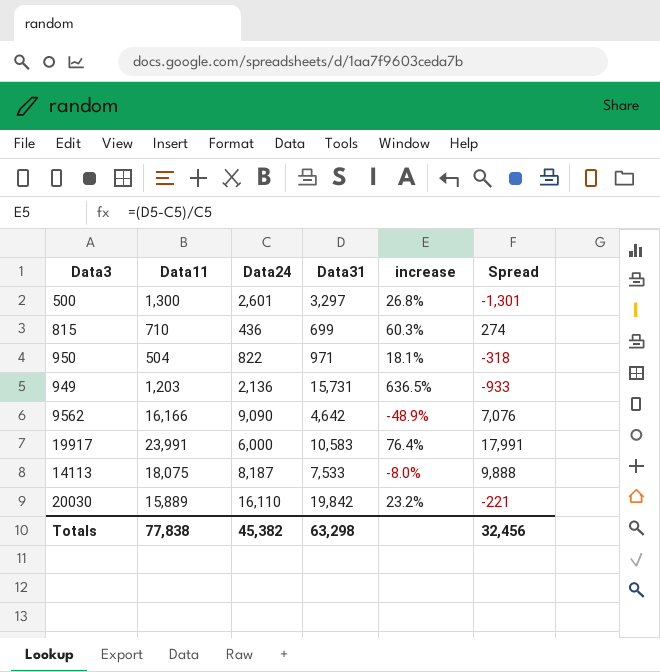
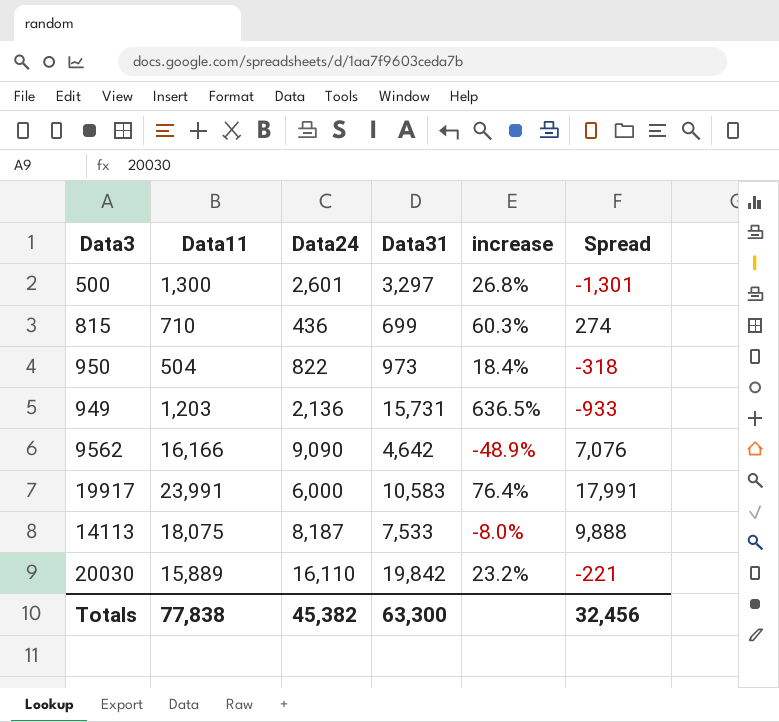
950 | Data31: 971 -> 973
950 | increase: 18.1% -> 18.4%
Totals | Data31: 63,298 -> 63,300

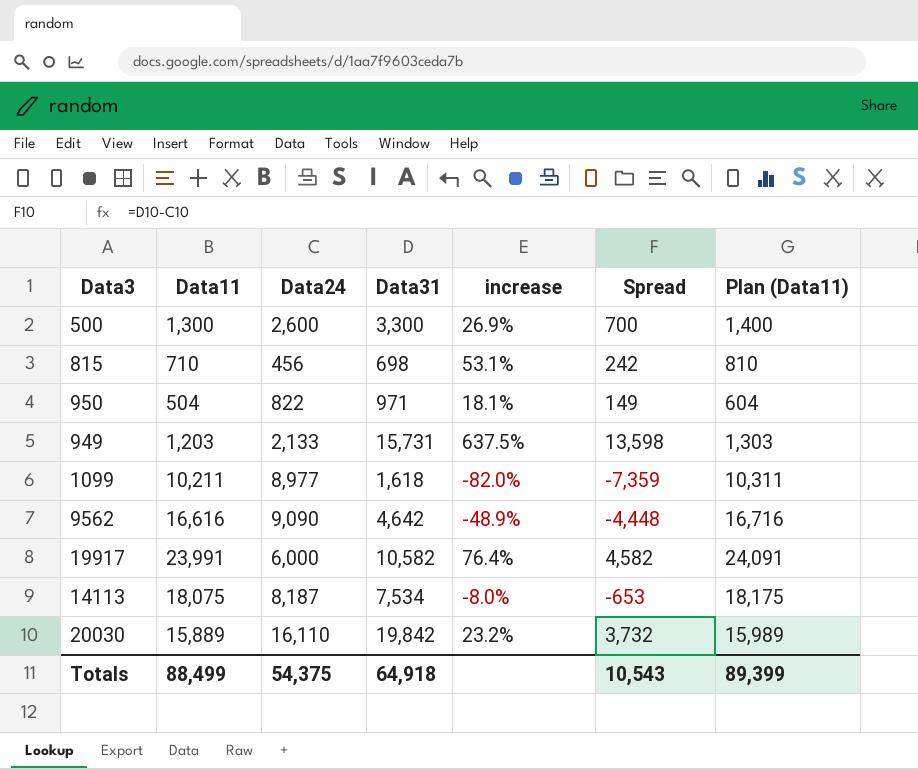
column Spread | formula: [Data11] - [Data24] -> [Data31] - [Data24]
column Plan (Data11) | formula: none -> [Data11] + 100
500 | Data24: 2,601 -> 2,600
500 | Data31: 3,297 -> 3,300
500 | increase: 26.8% -> 26.9%
815 | Data24: 436 -> 456
815 | Data31: 699 -> 698
815 | increase: 60.3% -> 53.1%
950 | Data31: 973 -> 971
950 | increase: 18.4% -> 18.1%
949 | Data24: 2,136 -> 2,133
949 | increase: 636.5% -> 637.5%
row 1099: none -> 10,211 | 8,977 | 1,618 | -82.0% | -7,359 | 10,311
9562 | Data11: 16,166 -> 16,616
19917 | Data31: 10,583 -> 10,582
14113 | Data31: 7,533 -> 7,534
Totals | Data11: 77,838 -> 88,499
Totals | Data24: 45,382 -> 54,375
Totals | Data31: 63,300 -> 64,918
Totals | Spread: 32,456 -> 10,543

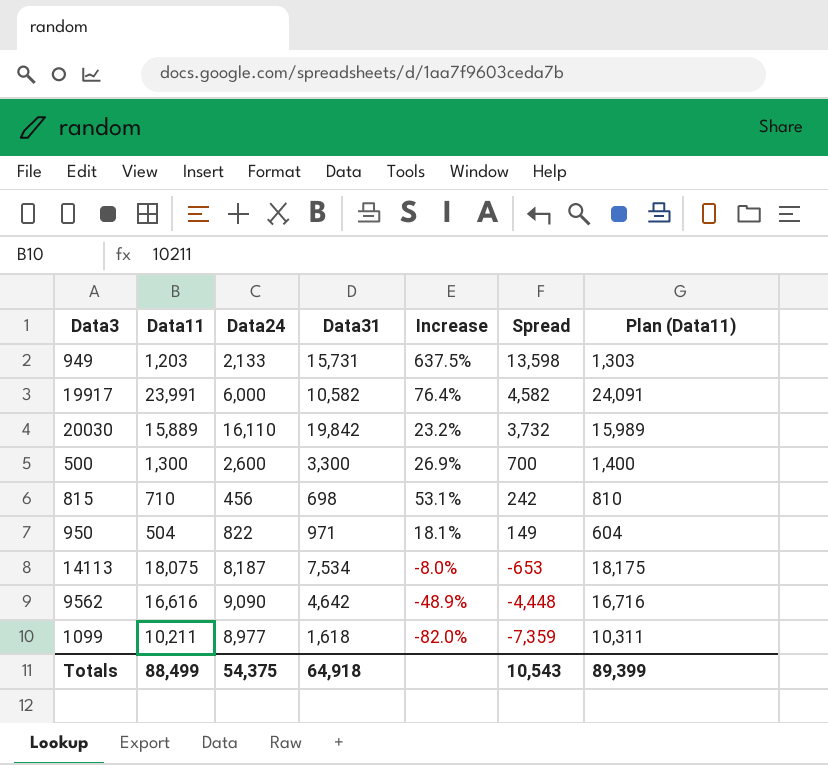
row order: none -> Spread descending
column name: increase -> Increase

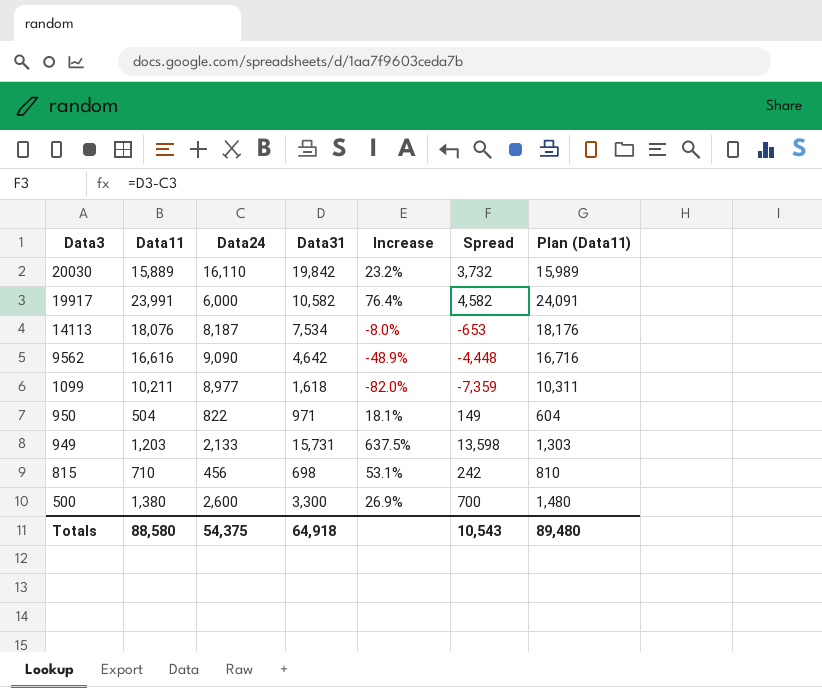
row order: Spread descending -> Data3 descending
14113 | Data11: 18,075 -> 18,076
14113 | Plan (Data11): 18,175 -> 18,176
500 | Data11: 1,300 -> 1,380
500 | Plan (Data11): 1,400 -> 1,480
Totals | Data11: 88,499 -> 88,580
Totals | Plan (Data11): 89,399 -> 89,480

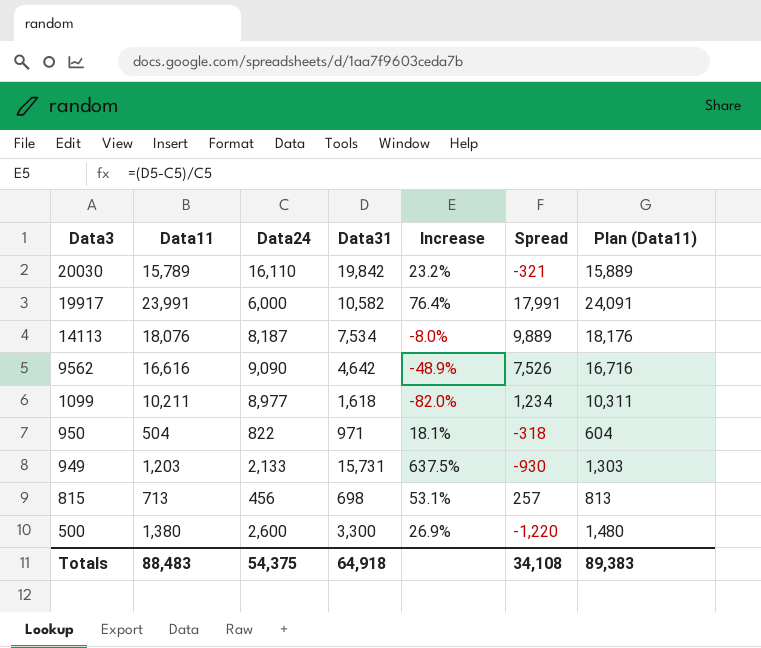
column Spread | formula: [Data31] - [Data24] -> [Data11] - [Data24]
20030 | Data11: 15,889 -> 15,789
20030 | Plan (Data11): 15,989 -> 15,889
815 | Data11: 710 -> 713
815 | Plan (Data11): 810 -> 813
Totals | Data11: 88,580 -> 88,483
Totals | Spread: 10,543 -> 34,108
Totals | Plan (Data11): 89,480 -> 89,383

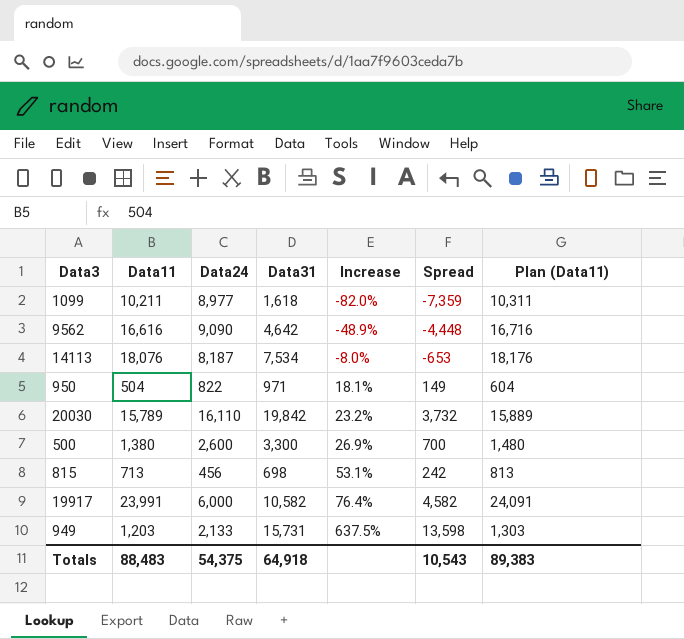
row order: Data3 descending -> Increase ascending
column Spread | formula: [Data11] - [Data24] -> [Data31] - [Data24]
Totals | Spread: 34,108 -> 10,543

